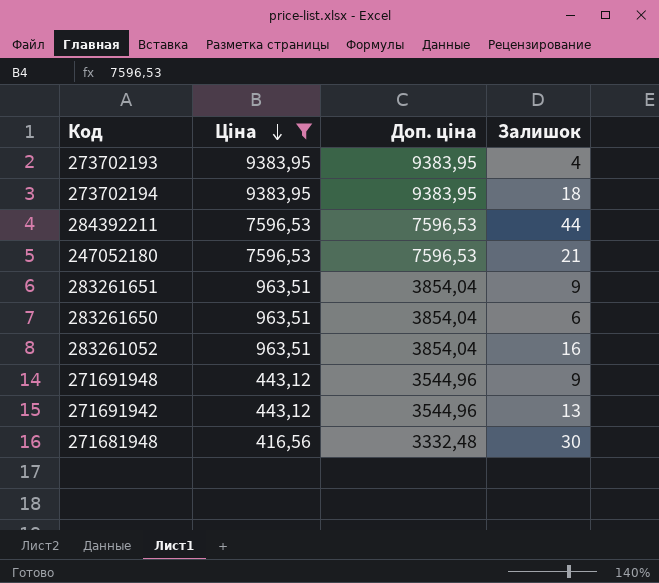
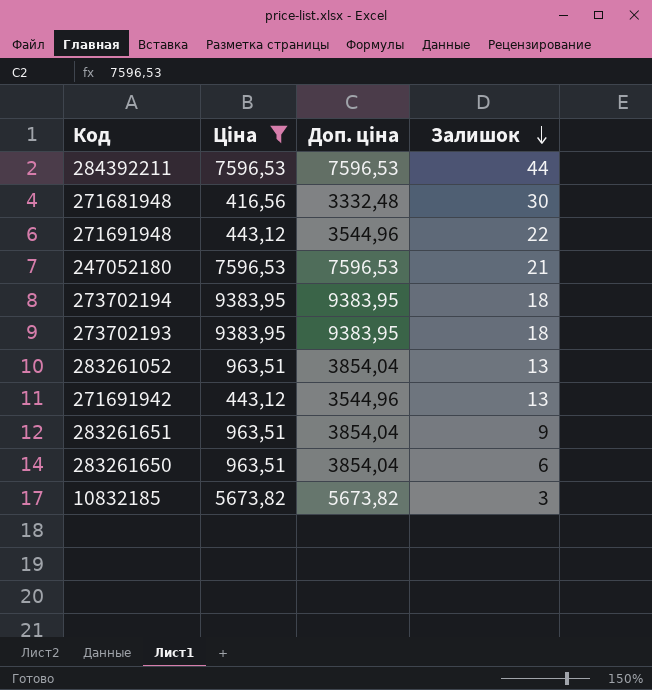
row order: Ціна descending -> Залишок descending
271691948 | Залишок: 9 -> 22
273702193 | Залишок: 4 -> 18
283261052 | Залишок: 16 -> 13
row 10832185: none -> 5673,82 | 5673,82 | 3

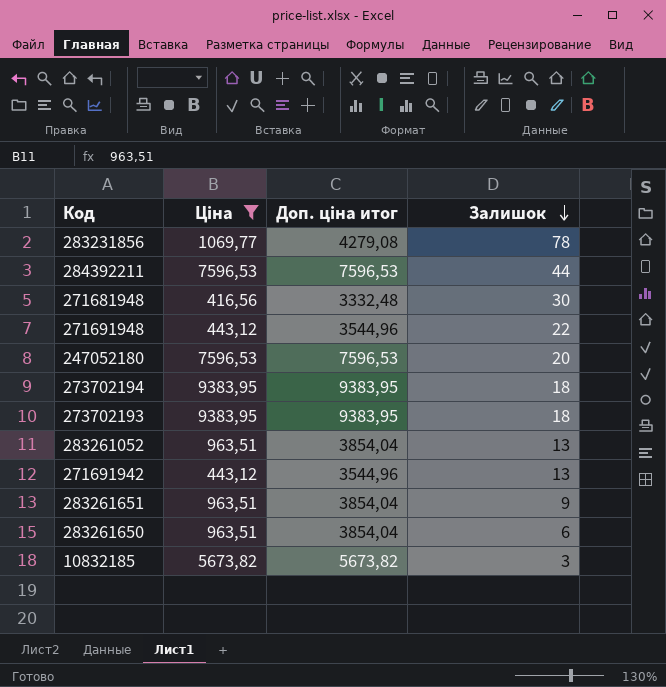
column name: Доп. ціна -> Доп. ціна итог
row 283231856: none -> 1069,77 | 4279,08 | 78
247052180 | Залишок: 21 -> 20

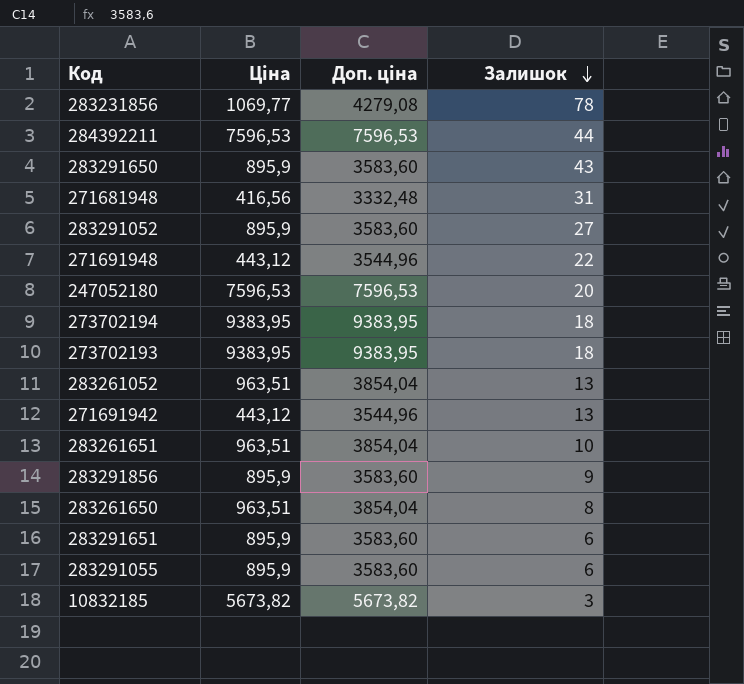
filter: Ціна != 895,9 -> none
column name: Доп. ціна итог -> Доп. ціна
271681948 | Залишок: 30 -> 31
283261651 | Залишок: 9 -> 10
283261650 | Залишок: 6 -> 8

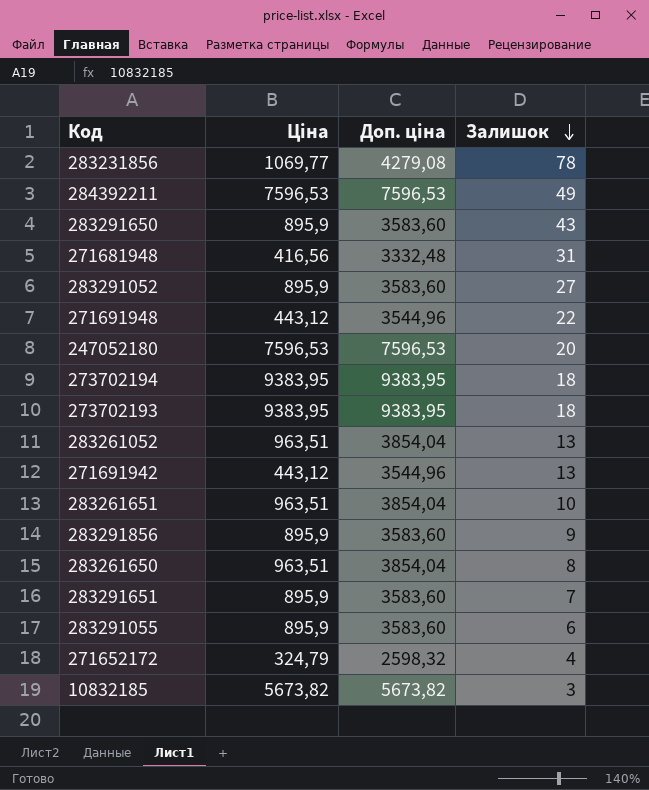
284392211 | Залишок: 44 -> 49
283291651 | Залишок: 6 -> 7
row 271652172: none -> 324,79 | 2598,32 | 4

